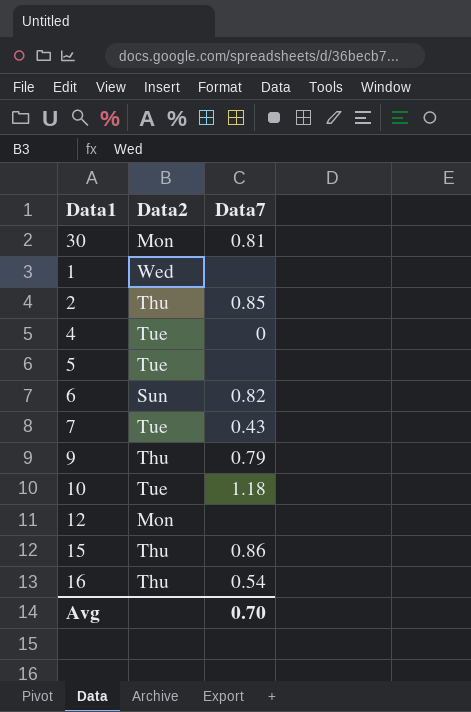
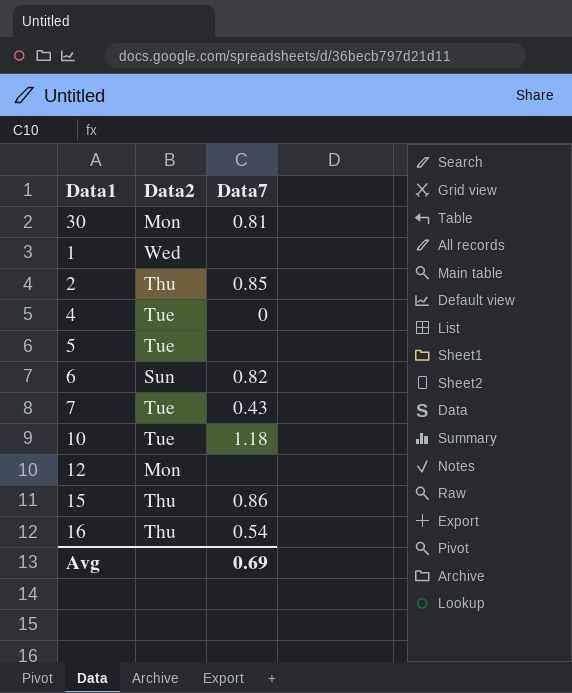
row 9: Thu | 0.79 -> none
Avg | Data7: 0.70 -> 0.69

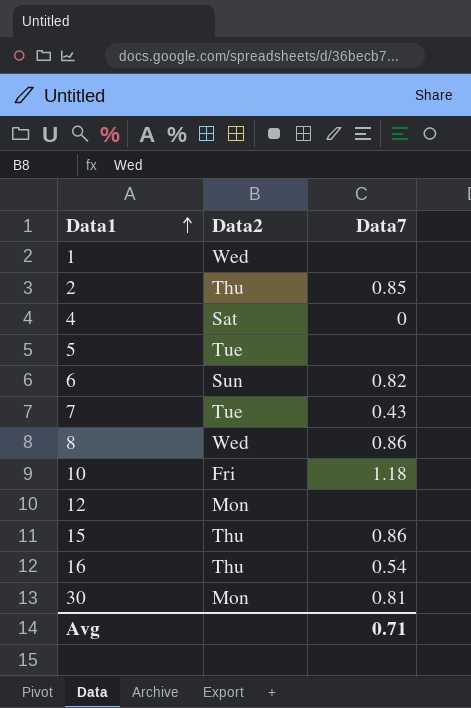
row order: none -> Data1 ascending
4 | Data2: Tue -> Sat
row 8: none -> Wed | 0.86
10 | Data2: Tue -> Fri
Avg | Data7: 0.69 -> 0.71

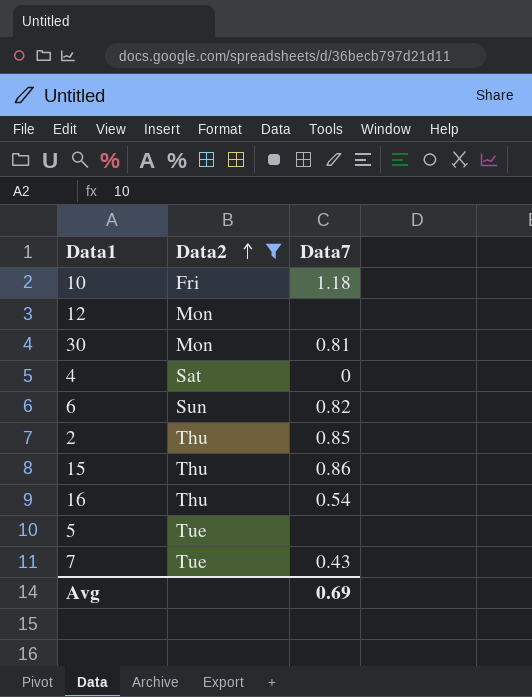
filter: none -> Data2 != Wed
row order: Data1 ascending -> Data2 ascending
Avg | Data7: 0.71 -> 0.69

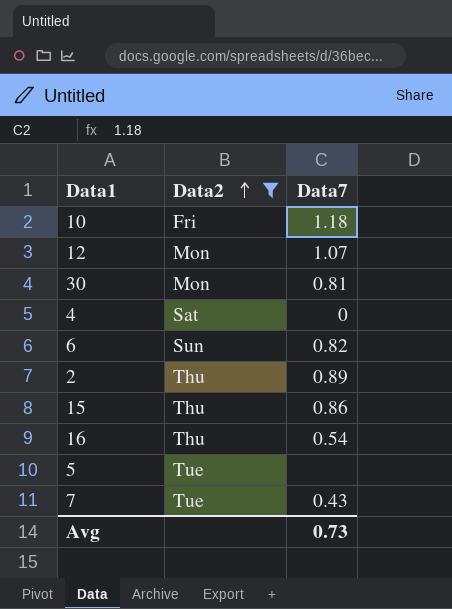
12 | Data7: none -> 1.07
2 | Data7: 0.85 -> 0.89
Avg | Data7: 0.69 -> 0.73

